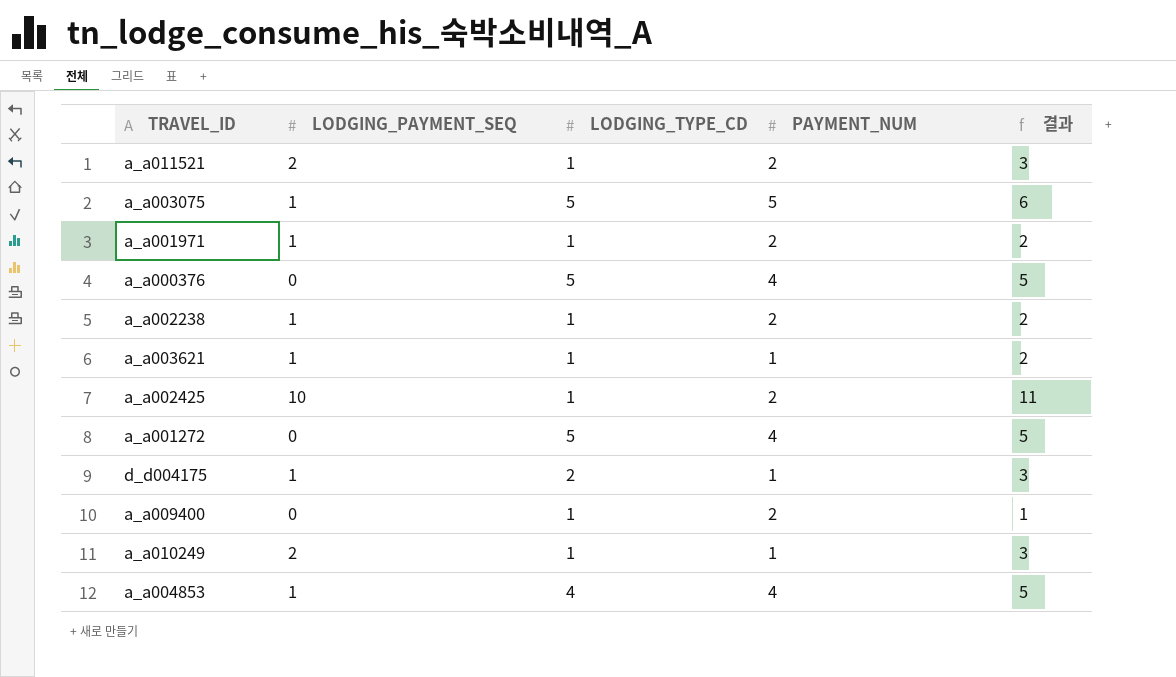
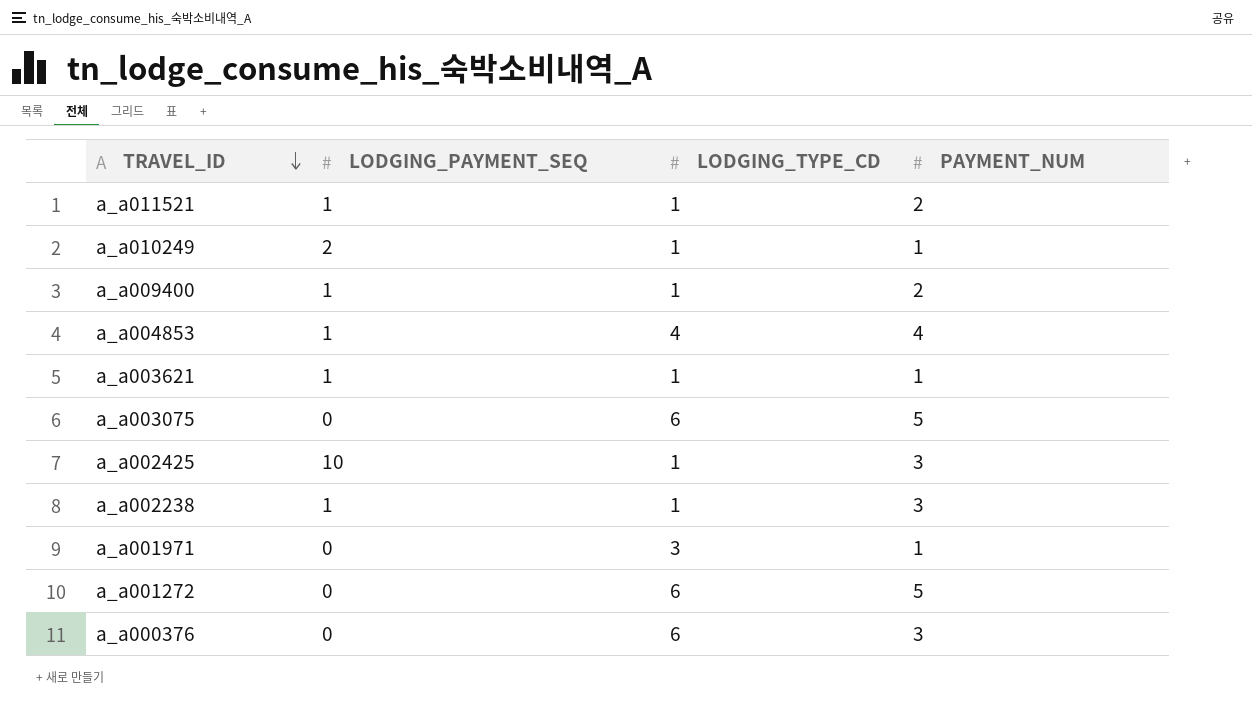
row order: none -> TRAVEL_ID descending
column 결과 | formula: [LODGING_PAYMENT_SEQ] + [LODGING_TYPE_CD] -> none
row d_d004175: 1 | 2 | 1 | 3 -> none
a_a011521 | LODGING_PAYMENT_SEQ: 2 -> 1
a_a009400 | LODGING_PAYMENT_SEQ: 0 -> 1
a_a003075 | LODGING_PAYMENT_SEQ: 1 -> 0
a_a003075 | LODGING_TYPE_CD: 5 -> 6
a_a002425 | PAYMENT_NUM: 2 -> 3
a_a002238 | PAYMENT_NUM: 2 -> 3
a_a001971 | LODGING_PAYMENT_SEQ: 1 -> 0
a_a001971 | LODGING_TYPE_CD: 1 -> 3
a_a001971 | PAYMENT_NUM: 2 -> 1
a_a001272 | LODGING_TYPE_CD: 5 -> 6
a_a001272 | PAYMENT_NUM: 4 -> 5
a_a000376 | LODGING_TYPE_CD: 5 -> 6
a_a000376 | PAYMENT_NUM: 4 -> 3

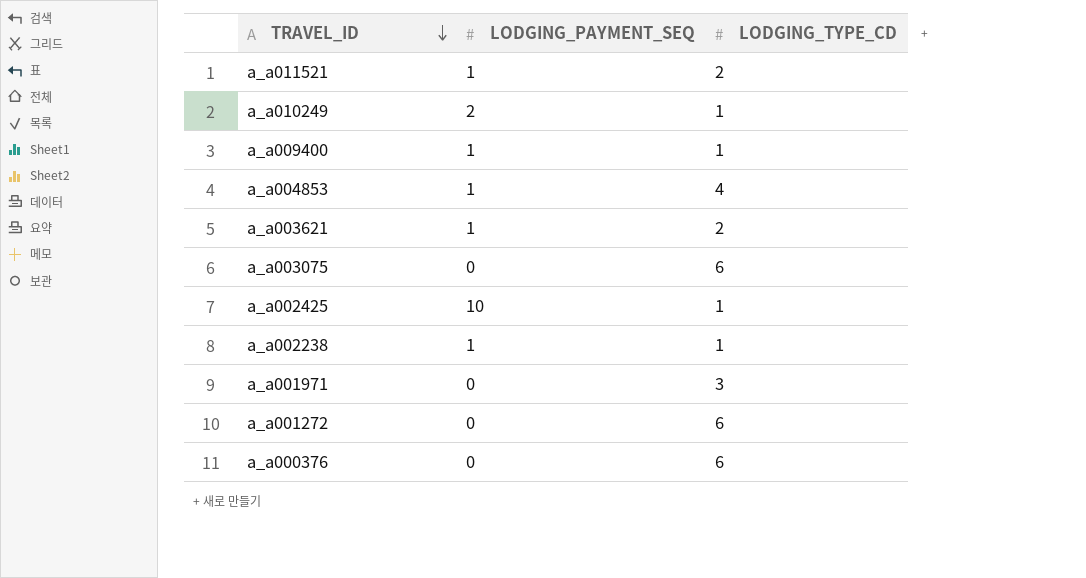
column PAYMENT_NUM | position: 4 -> none
a_a011521 | LODGING_TYPE_CD: 1 -> 2
a_a003621 | LODGING_TYPE_CD: 1 -> 2

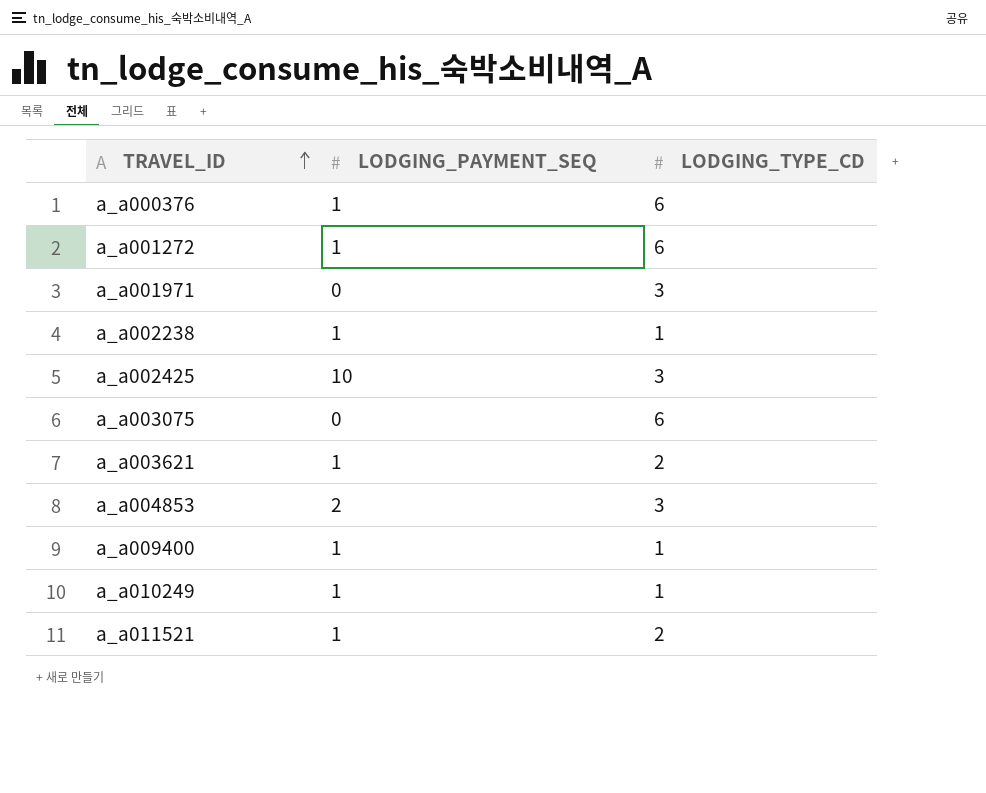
row order: TRAVEL_ID descending -> TRAVEL_ID ascending
a_a000376 | LODGING_PAYMENT_SEQ: 0 -> 1
a_a001272 | LODGING_PAYMENT_SEQ: 0 -> 1
a_a002425 | LODGING_TYPE_CD: 1 -> 3
a_a004853 | LODGING_PAYMENT_SEQ: 1 -> 2
a_a004853 | LODGING_TYPE_CD: 4 -> 3
a_a010249 | LODGING_PAYMENT_SEQ: 2 -> 1

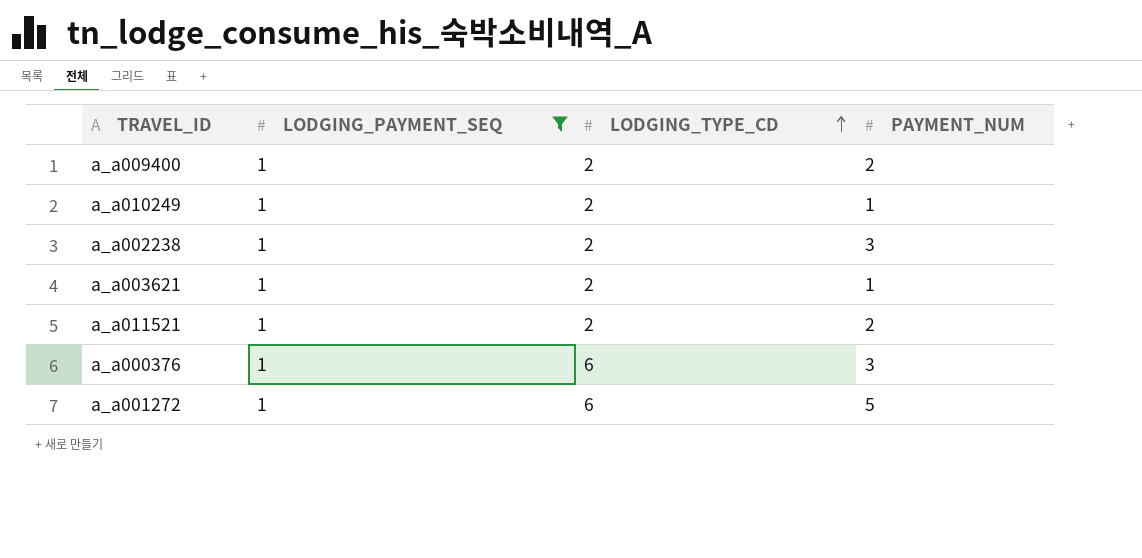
filter: none -> LODGING_PAYMENT_SEQ = 1
row order: TRAVEL_ID ascending -> LODGING_TYPE_CD ascending
column PAYMENT_NUM | position: none -> 4
a_a009400 | LODGING_TYPE_CD: 1 -> 2
a_a010249 | LODGING_TYPE_CD: 1 -> 2
a_a002238 | LODGING_TYPE_CD: 1 -> 2

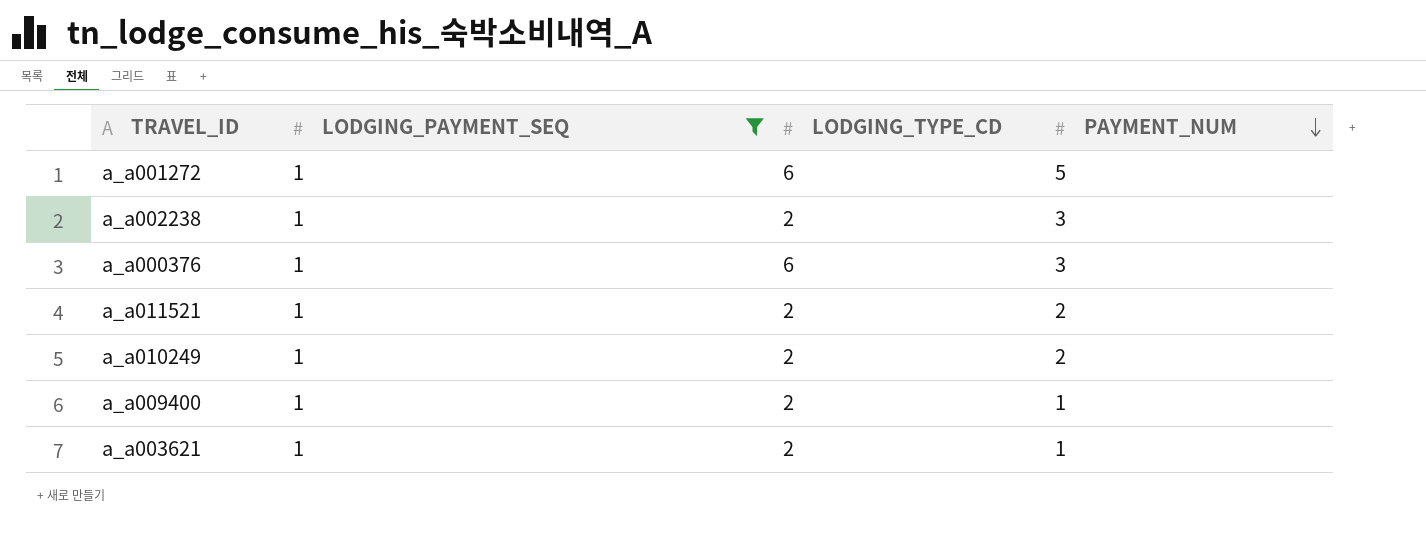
row order: LODGING_TYPE_CD ascending -> PAYMENT_NUM descending
a_a010249 | PAYMENT_NUM: 1 -> 2
a_a009400 | PAYMENT_NUM: 2 -> 1

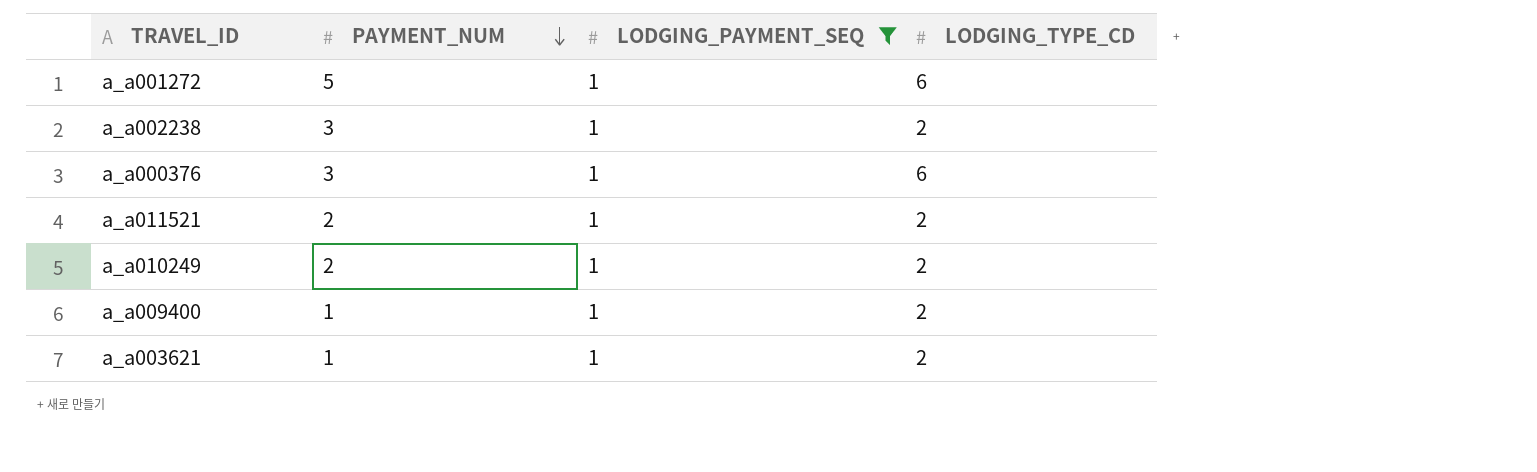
column PAYMENT_NUM | position: 4 -> 2

